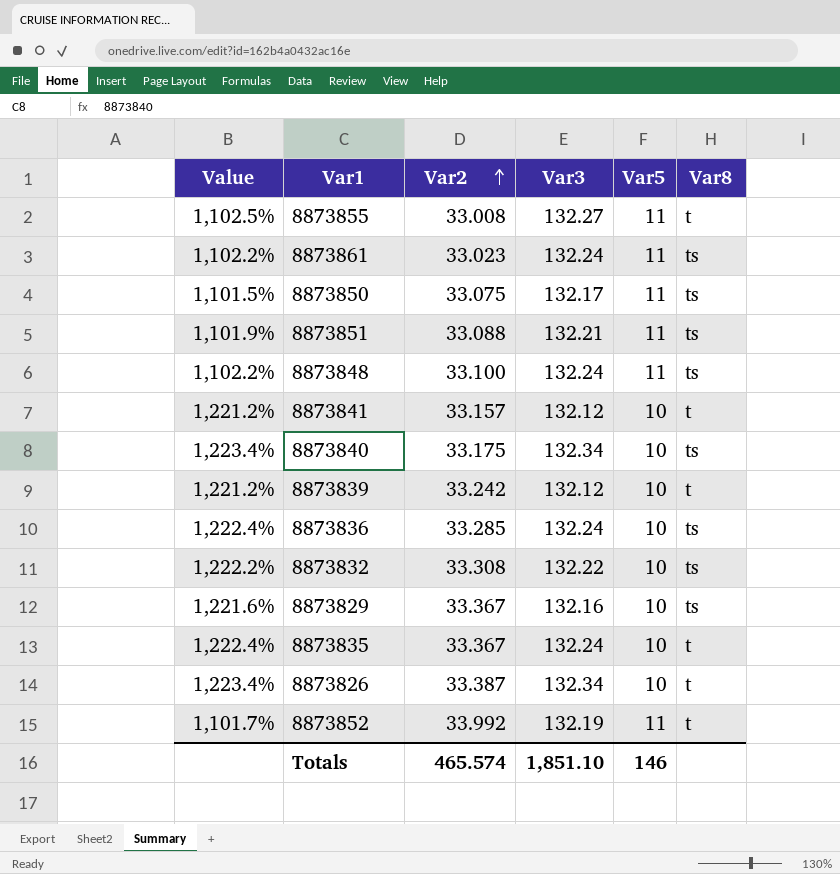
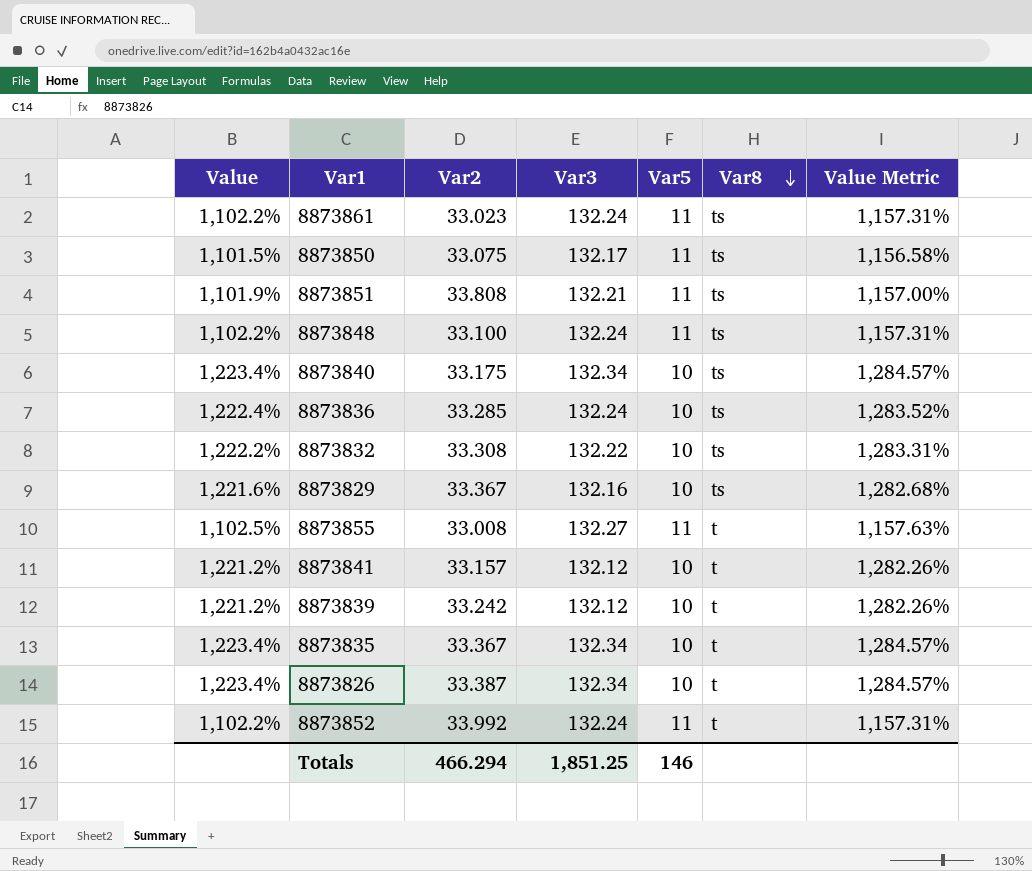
row order: Var2 ascending -> Var8 descending
column Value Metric | formula: none -> [Value] * 1.05
8873851 | Var2: 33.088 -> 33.808
8873835 | Value: 1,222.4% -> 1,223.4%
8873835 | Var3: 132.24 -> 132.34
8873852 | Value: 1,101.7% -> 1,102.2%
8873852 | Var3: 132.19 -> 132.24
Totals | Var2: 465.574 -> 466.294
Totals | Var3: 1,851.10 -> 1,851.25

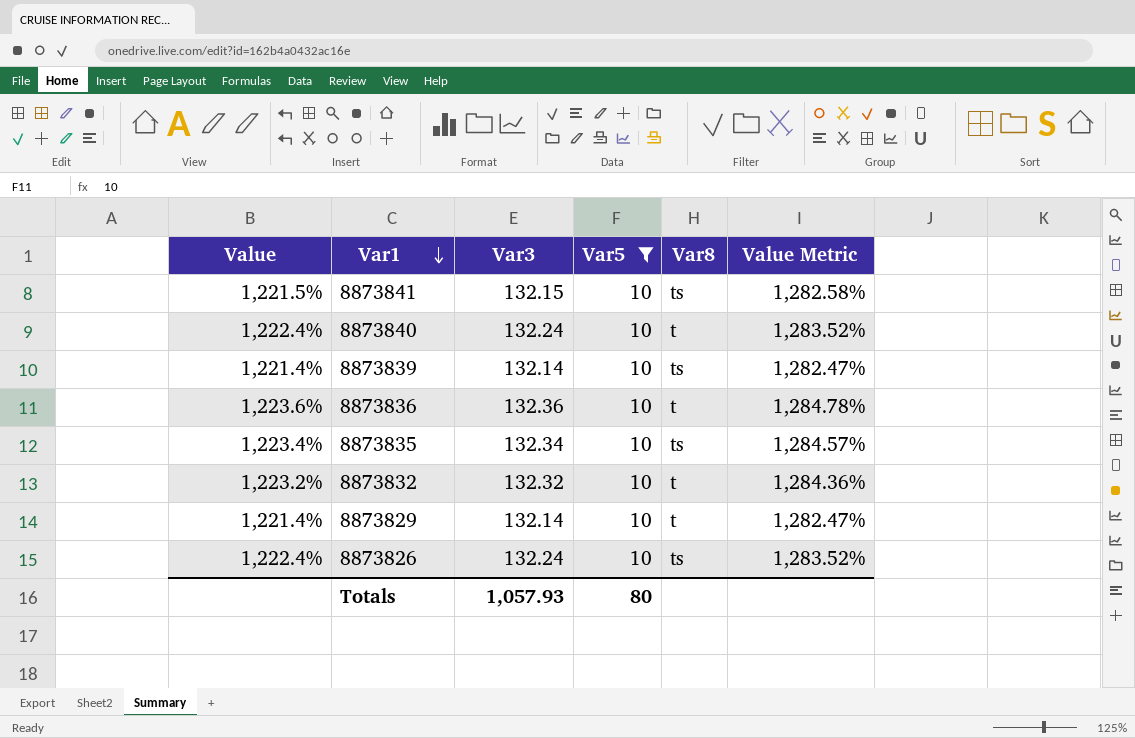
filter: none -> Var5 = 10
row order: Var8 descending -> Var1 descending
column Var2 | position: 3 -> none
8873841 | Value: 1,221.2% -> 1,221.5%
8873841 | Var3: 132.12 -> 132.15
8873841 | Var8: t -> ts
8873841 | Value Metric: 1,282.26% -> 1,282.58%
8873840 | Value: 1,223.4% -> 1,222.4%
8873840 | Var3: 132.34 -> 132.24
8873840 | Var8: ts -> t
8873840 | Value Metric: 1,284.57% -> 1,283.52%
8873839 | Value: 1,221.2% -> 1,221.4%
8873839 | Var3: 132.12 -> 132.14
8873839 | Var8: t -> ts
8873839 | Value Metric: 1,282.26% -> 1,282.47%
8873836 | Value: 1,222.4% -> 1,223.6%
8873836 | Var3: 132.24 -> 132.36
8873836 | Var8: ts -> t
8873836 | Value Metric: 1,283.52% -> 1,284.78%
8873835 | Var8: t -> ts
8873832 | Value: 1,222.2% -> 1,223.2%
8873832 | Var3: 132.22 -> 132.32
8873832 | Var8: ts -> t
8873832 | Value Metric: 1,283.31% -> 1,284.36%
8873829 | Value: 1,221.6% -> 1,221.4%
8873829 | Var3: 132.16 -> 132.14
8873829 | Var8: ts -> t
8873829 | Value Metric: 1,282.68% -> 1,282.47%
8873826 | Value: 1,223.4% -> 1,222.4%
8873826 | Var3: 132.34 -> 132.24
8873826 | Var8: t -> ts
8873826 | Value Metric: 1,284.57% -> 1,283.52%
Totals | Var3: 1,851.25 -> 1,057.93
Totals | Var5: 146 -> 80

